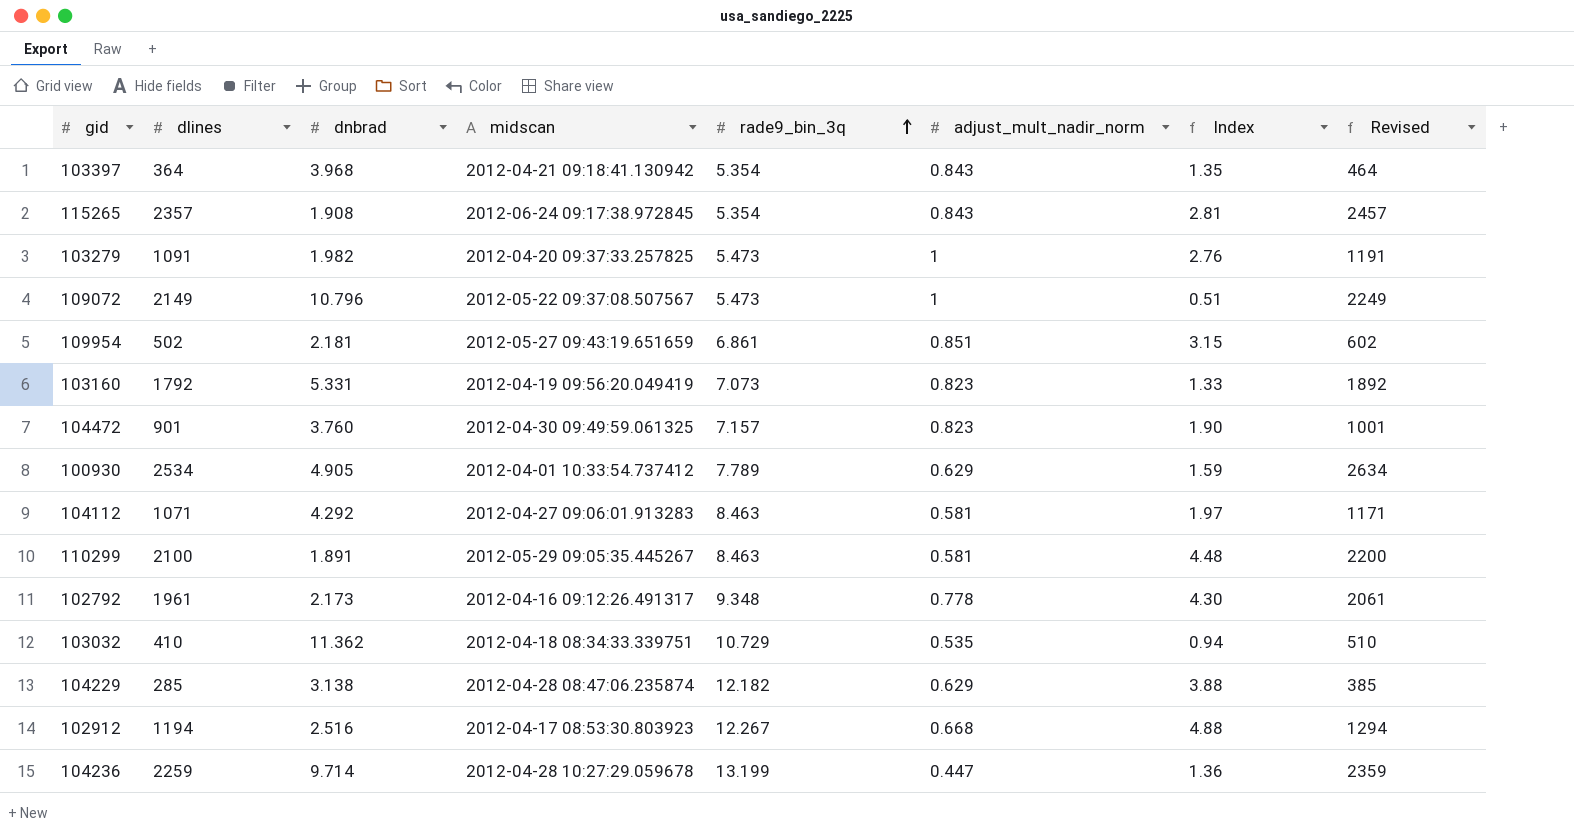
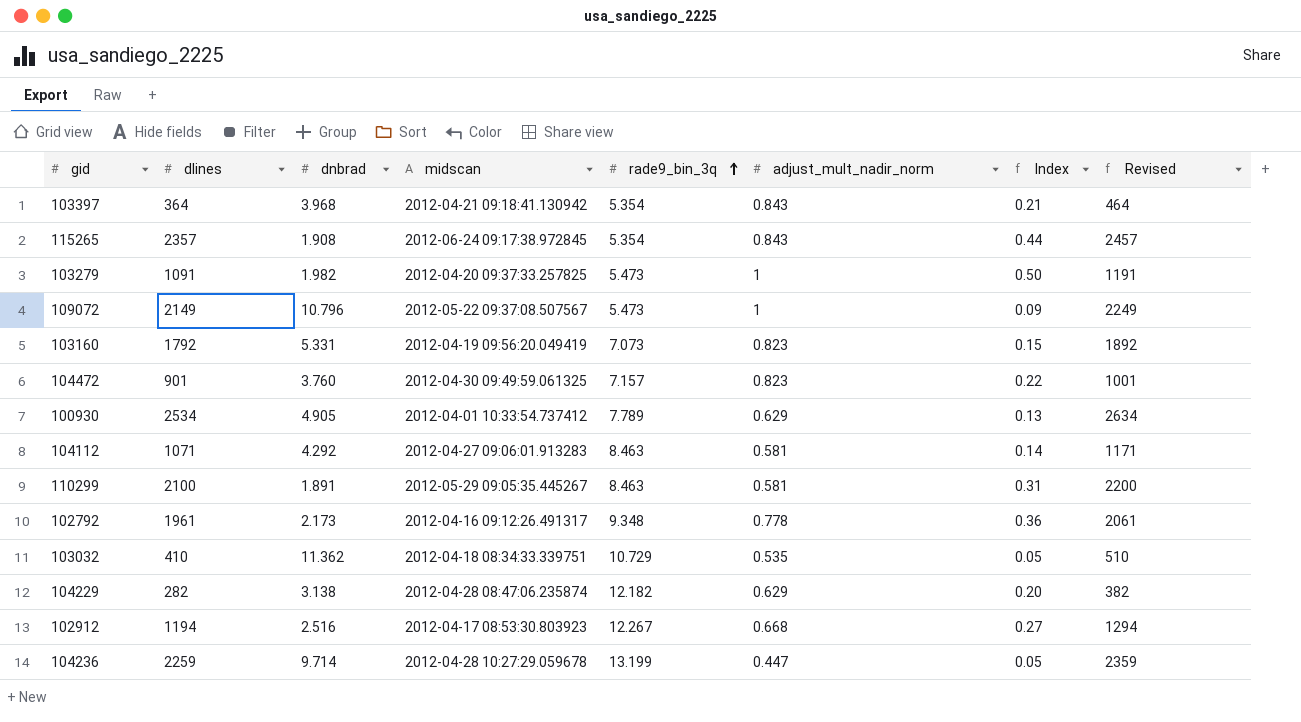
column Index | formula: [rade9_bin_3q] / [dnbrad] -> [adjust_mult_nadir_norm] / [dnbrad]
row 109954: 502 | 2.181 | 2012-05-27 09:43:19.651659 | 6.861 | 0.851 | 3.15 | 602 -> none
104229 | dlines: 285 -> 282
104229 | Revised: 385 -> 382

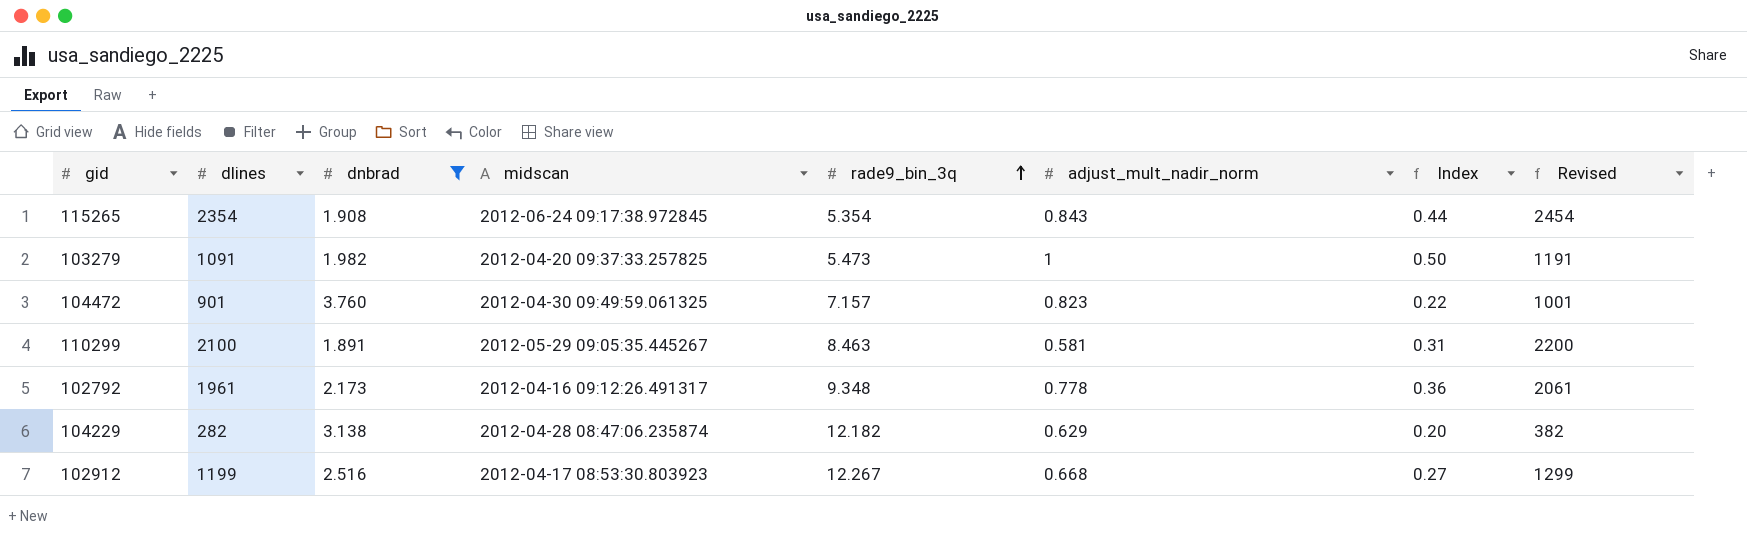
filter: none -> dnbrad <= 3.760
115265 | dlines: 2357 -> 2354
115265 | Revised: 2457 -> 2454
102912 | dlines: 1194 -> 1199
102912 | Revised: 1294 -> 1299

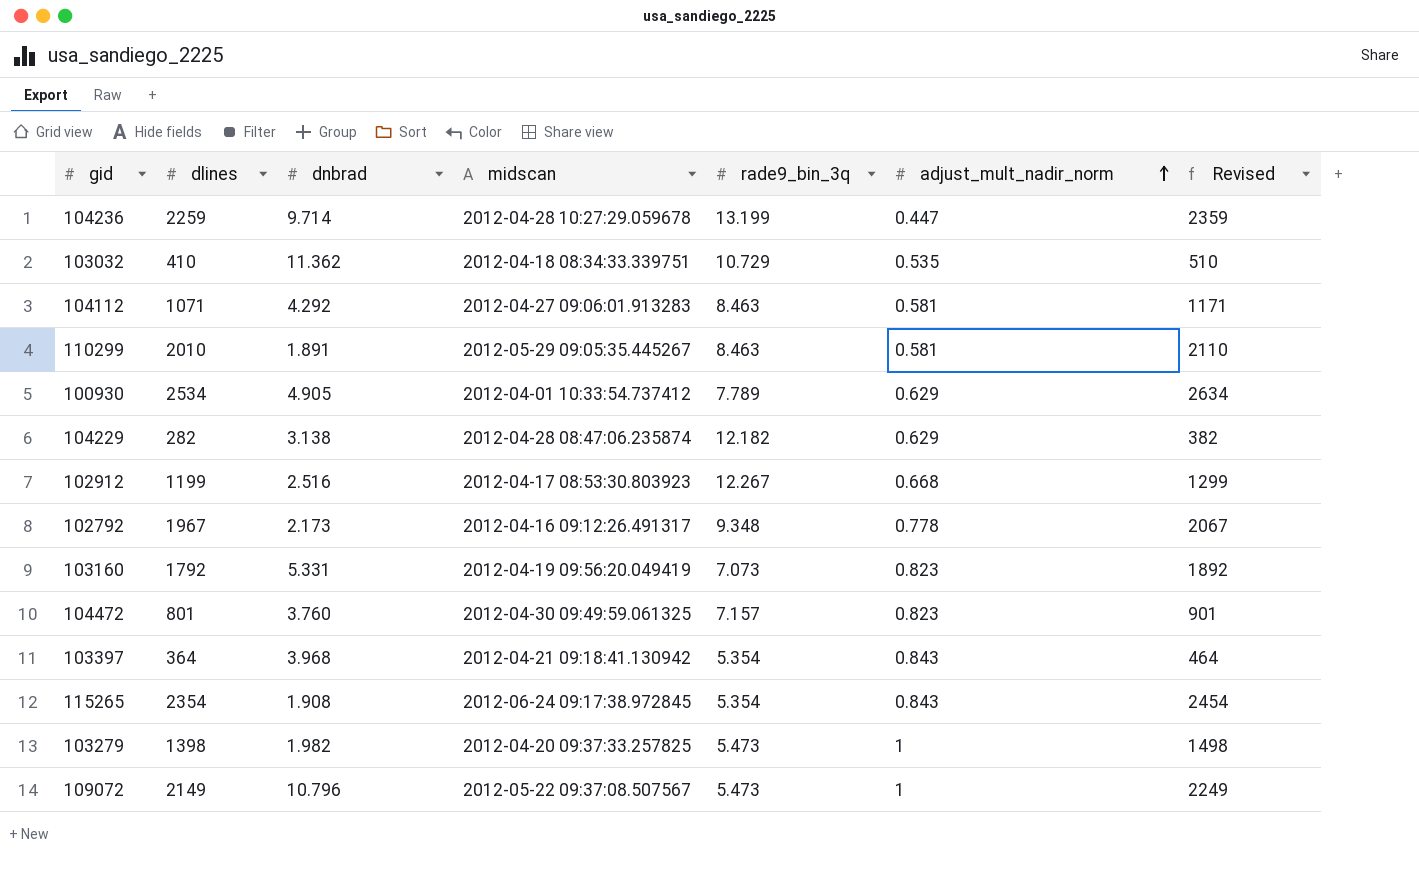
filter: dnbrad <= 3.760 -> none
row order: rade9_bin_3q ascending -> adjust_mult_nadir_norm ascending
column Index | formula: [adjust_mult_nadir_norm] / [dnbrad] -> none
110299 | dlines: 2100 -> 2010
110299 | Revised: 2200 -> 2110
102792 | dlines: 1961 -> 1967
102792 | Revised: 2061 -> 2067
104472 | dlines: 901 -> 801
104472 | Revised: 1001 -> 901
103279 | dlines: 1091 -> 1398
103279 | Revised: 1191 -> 1498

